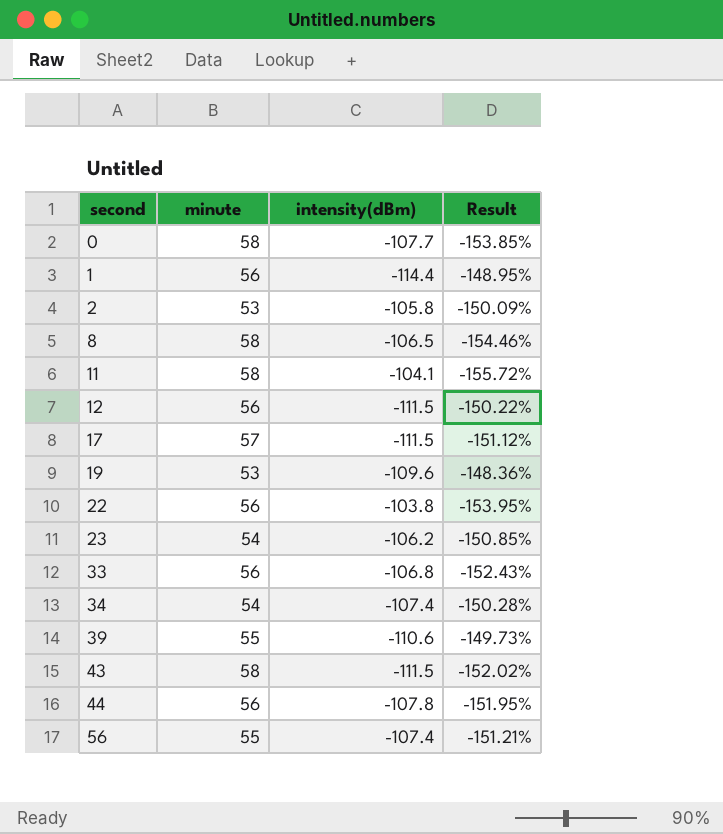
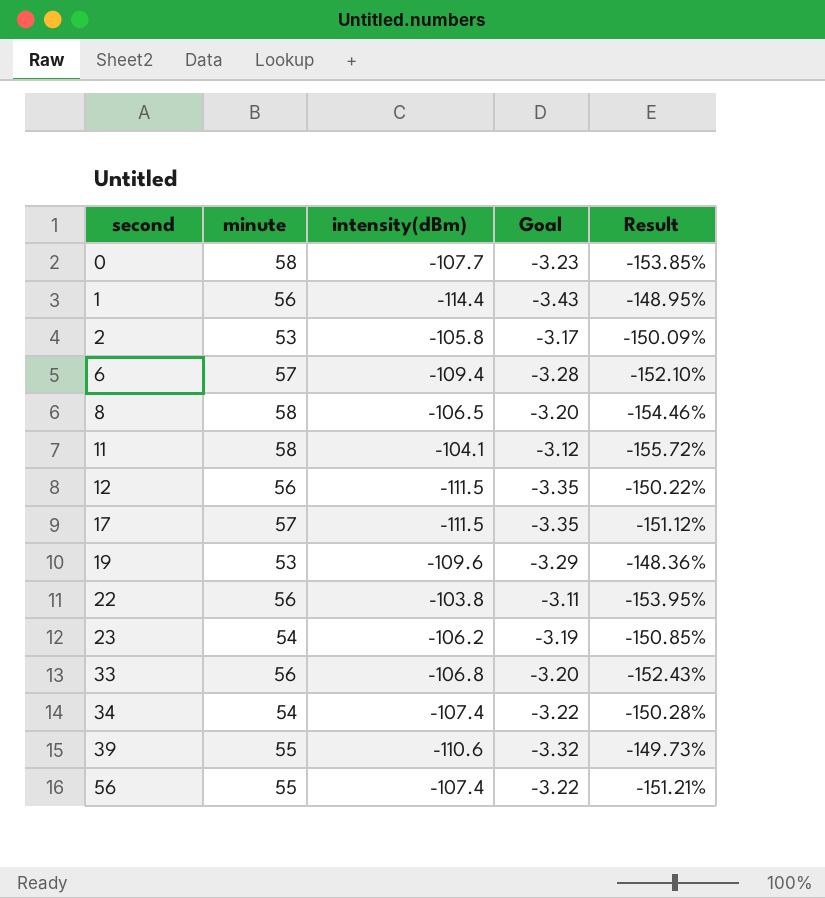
column Goal | formula: none -> [intensity(dBm)] * 0.03
row 43: 58 | -111.5 | -152.02% -> none
row 44: 56 | -107.8 | -151.95% -> none
row 6: none -> 57 | -109.4 | -3.28 | -152.10%

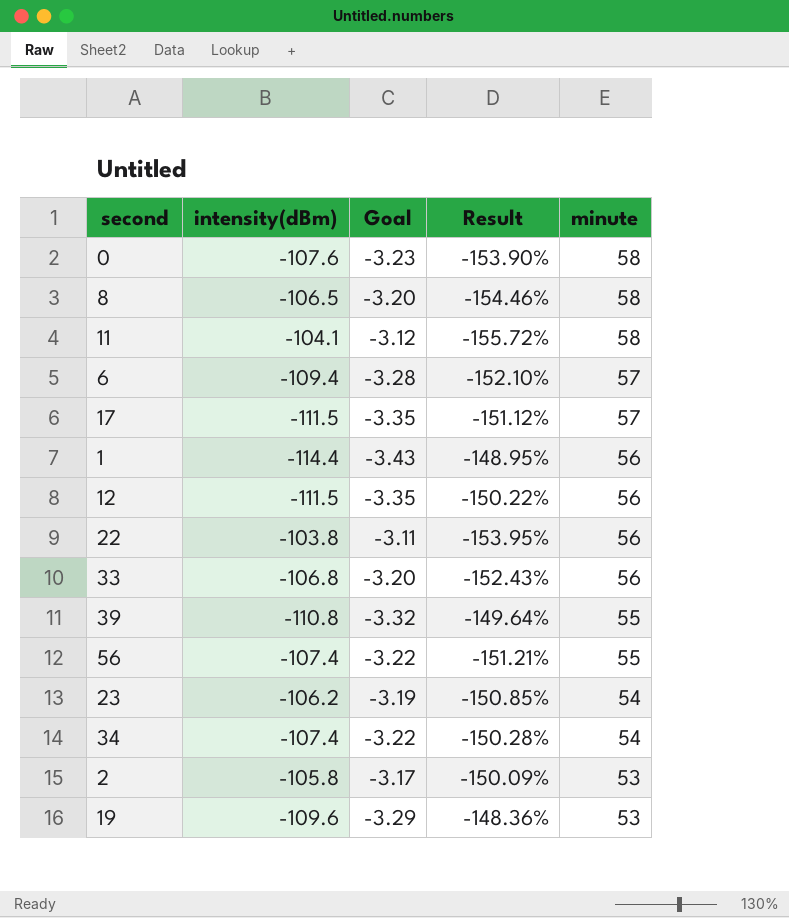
row order: second ascending -> minute descending
column minute | position: 2 -> 5
0 | intensity(dBm): -107.7 -> -107.6
0 | Result: -153.85% -> -153.90%
39 | intensity(dBm): -110.6 -> -110.8
39 | Result: -149.73% -> -149.64%

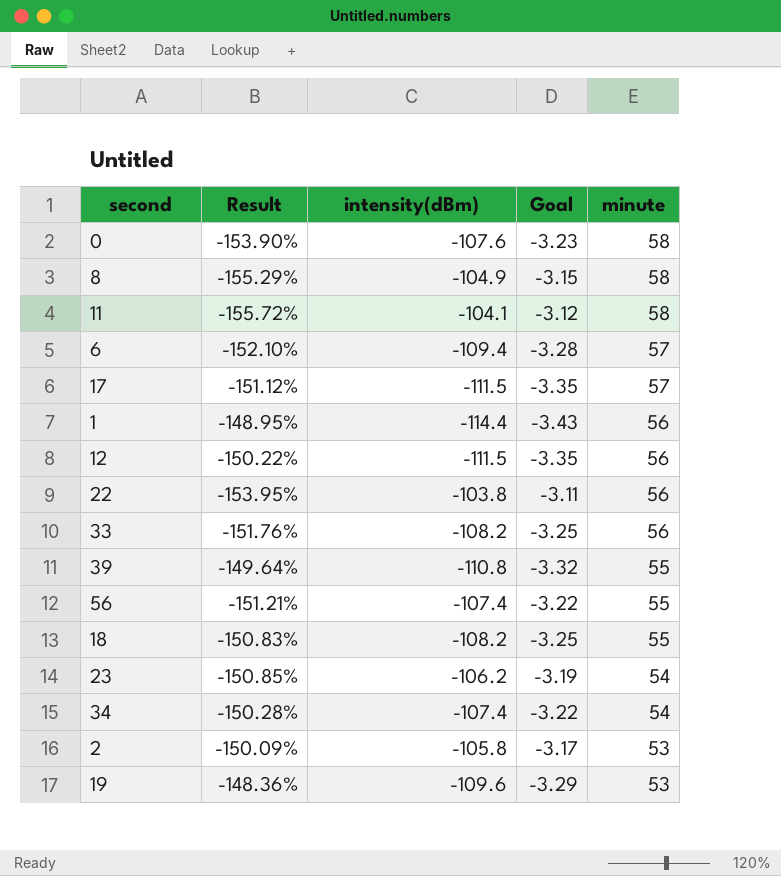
column Result | position: 4 -> 2
8 | Result: -154.46% -> -155.29%
8 | intensity(dBm): -106.5 -> -104.9
8 | Goal: -3.20 -> -3.15
33 | Result: -152.43% -> -151.76%
33 | intensity(dBm): -106.8 -> -108.2
33 | Goal: -3.20 -> -3.25
row 18: none -> -150.83% | -108.2 | -3.25 | 55

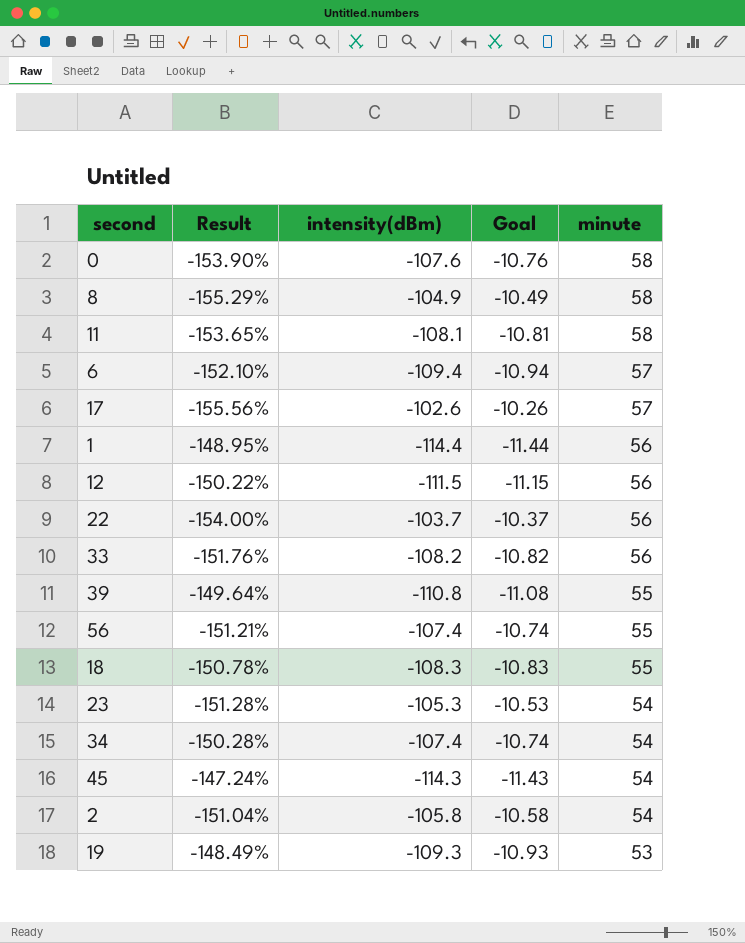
column Goal | formula: [intensity(dBm)] * 0.03 -> [intensity(dBm)] * 0.1
11 | Result: -155.72% -> -153.65%
11 | intensity(dBm): -104.1 -> -108.1
17 | Result: -151.12% -> -155.56%
17 | intensity(dBm): -111.5 -> -102.6
22 | Result: -153.95% -> -154.00%
22 | intensity(dBm): -103.8 -> -103.7
18 | Result: -150.83% -> -150.78%
18 | intensity(dBm): -108.2 -> -108.3
23 | Result: -150.85% -> -151.28%
23 | intensity(dBm): -106.2 -> -105.3
row 45: none -> -147.24% | -114.3 | -11.43 | 54
2 | Result: -150.09% -> -151.04%
2 | minute: 53 -> 54
19 | Result: -148.36% -> -148.49%
19 | intensity(dBm): -109.6 -> -109.3

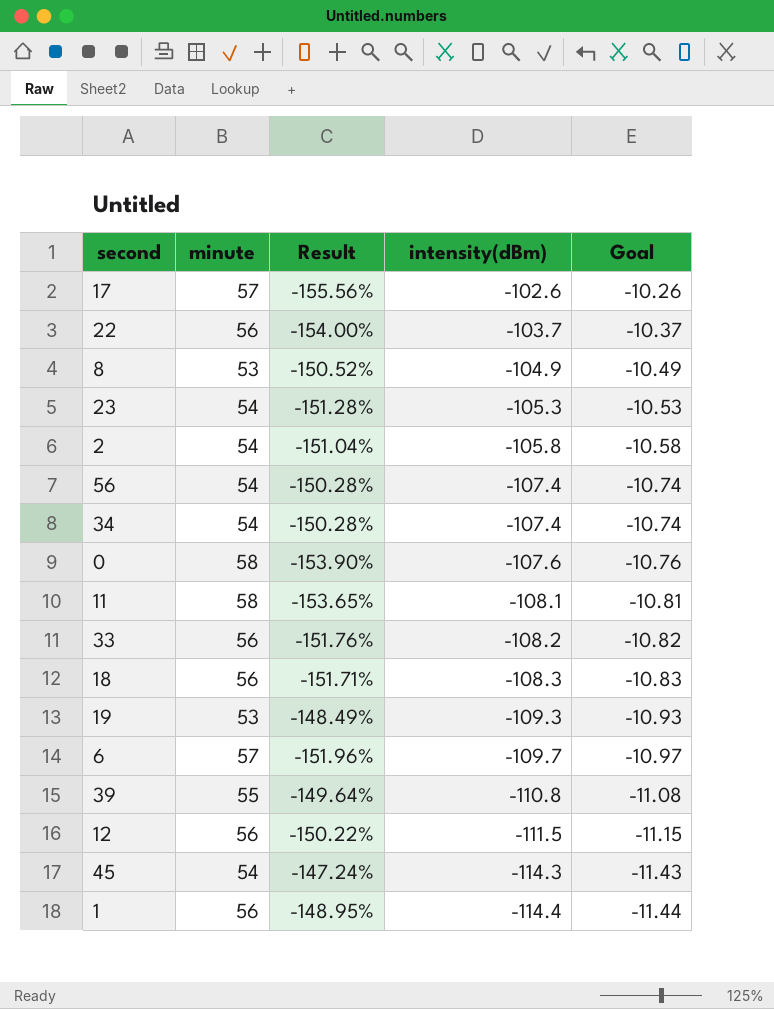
row order: minute descending -> intensity(dBm) descending
column minute | position: 5 -> 2
8 | minute: 58 -> 53
8 | Result: -155.29% -> -150.52%
56 | minute: 55 -> 54
56 | Result: -151.21% -> -150.28%
18 | minute: 55 -> 56
18 | Result: -150.78% -> -151.71%
6 | Result: -152.10% -> -151.96%
6 | intensity(dBm): -109.4 -> -109.7
6 | Goal: -10.94 -> -10.97

